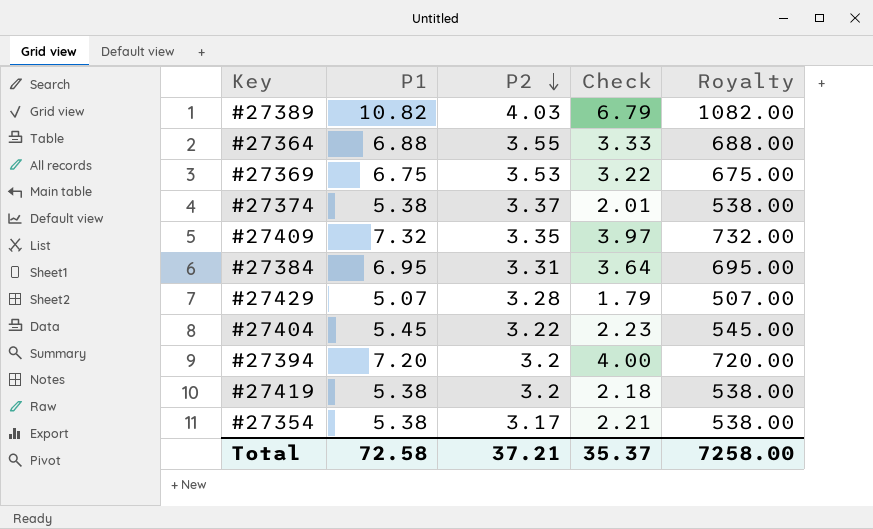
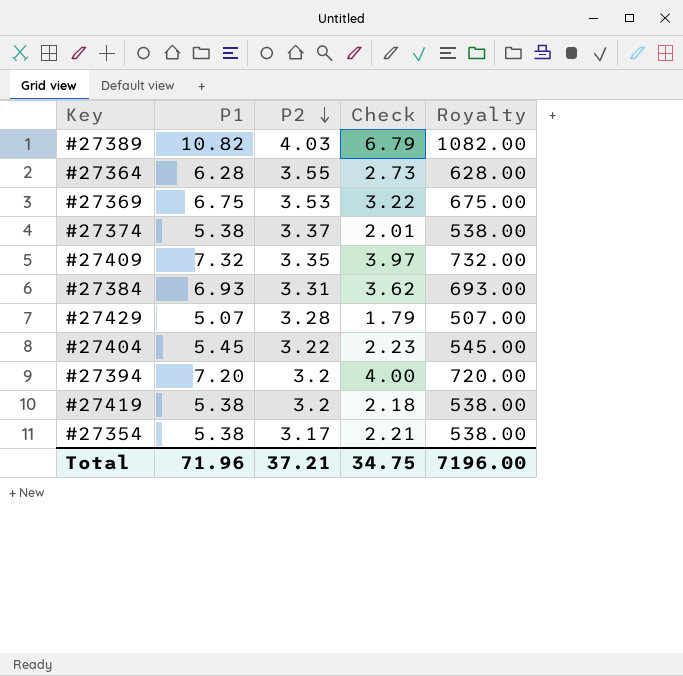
#27364 | P1: 6.88 -> 6.28
#27364 | Check: 3.33 -> 2.73
#27364 | Royalty: 688.00 -> 628.00
#27384 | P1: 6.95 -> 6.93
#27384 | Check: 3.64 -> 3.62
#27384 | Royalty: 695.00 -> 693.00
Total | P1: 72.58 -> 71.96
Total | Check: 35.37 -> 34.75
Total | Royalty: 7258.00 -> 7196.00

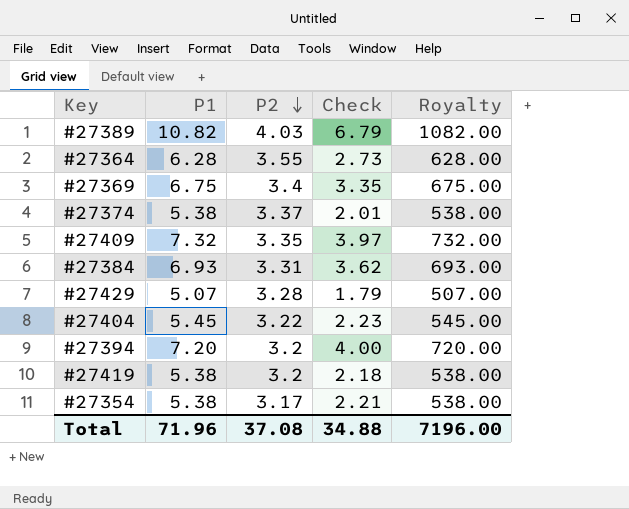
#27369 | P2: 3.53 -> 3.4
#27369 | Check: 3.22 -> 3.35
Total | P2: 37.21 -> 37.08
Total | Check: 34.75 -> 34.88

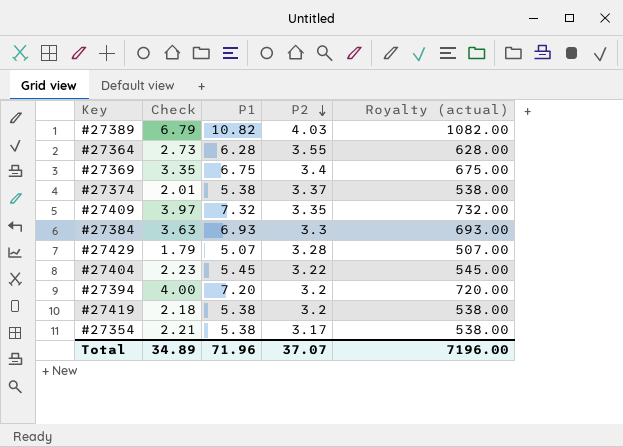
column Check | position: 4 -> 2
column name: Royalty -> Royalty (actual)
#27384 | Check: 3.62 -> 3.63
#27384 | P2: 3.31 -> 3.3
Total | Check: 34.88 -> 34.89
Total | P2: 37.08 -> 37.07

